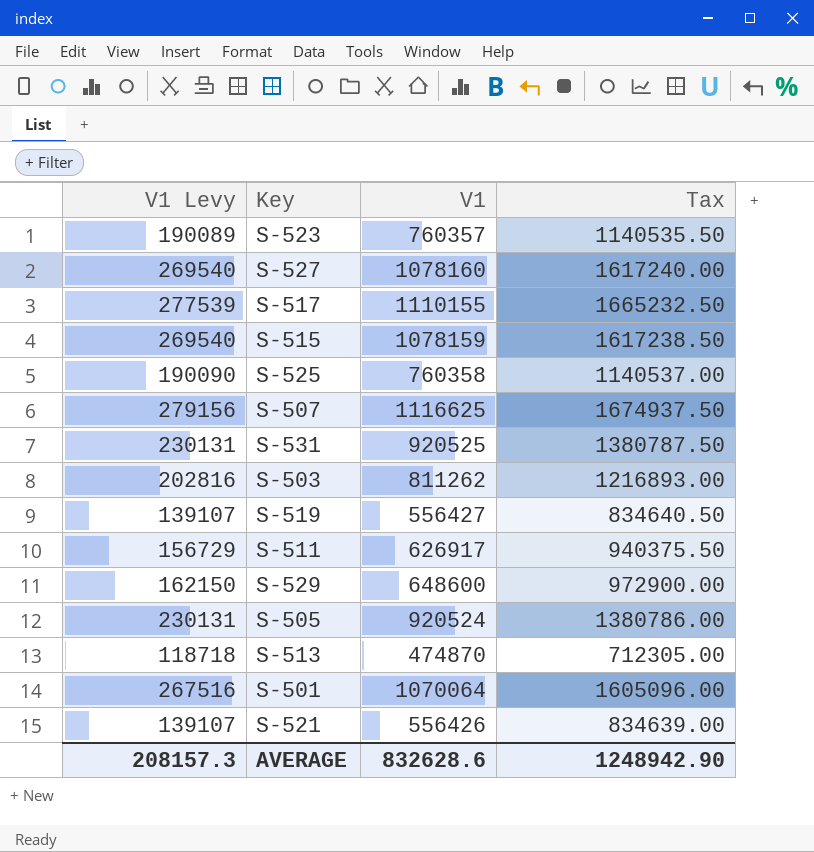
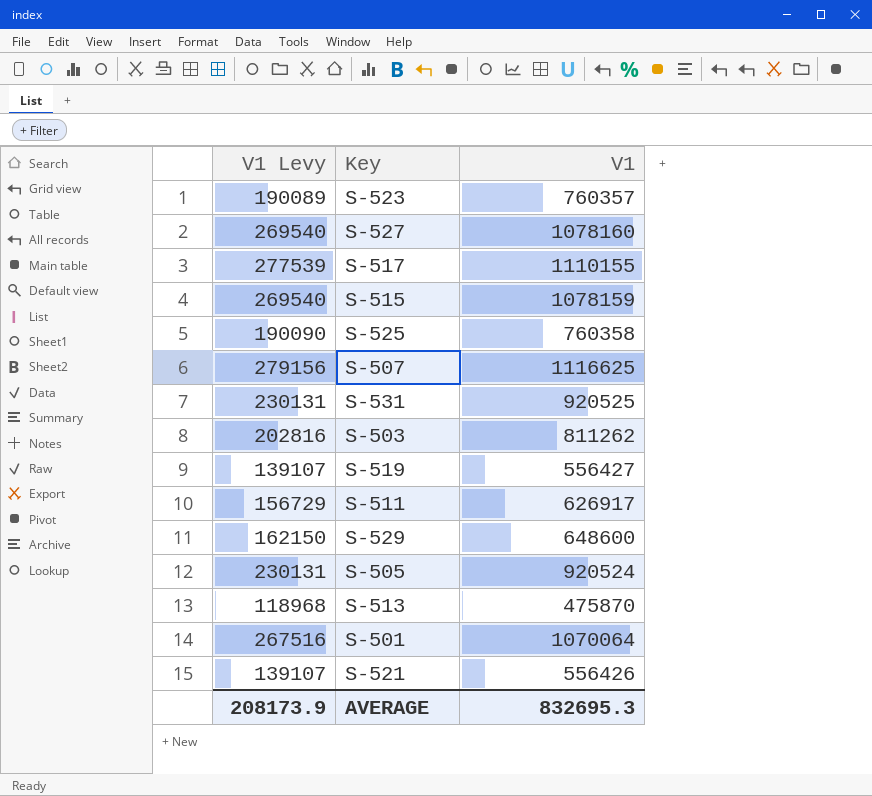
column Tax | formula: [V1] * 1.5 -> none
S-513 | V1 Levy: 118718 -> 118968
S-513 | V1: 474870 -> 475870
AVERAGE | V1 Levy: 208157.3 -> 208173.9
AVERAGE | V1: 832628.6 -> 832695.3

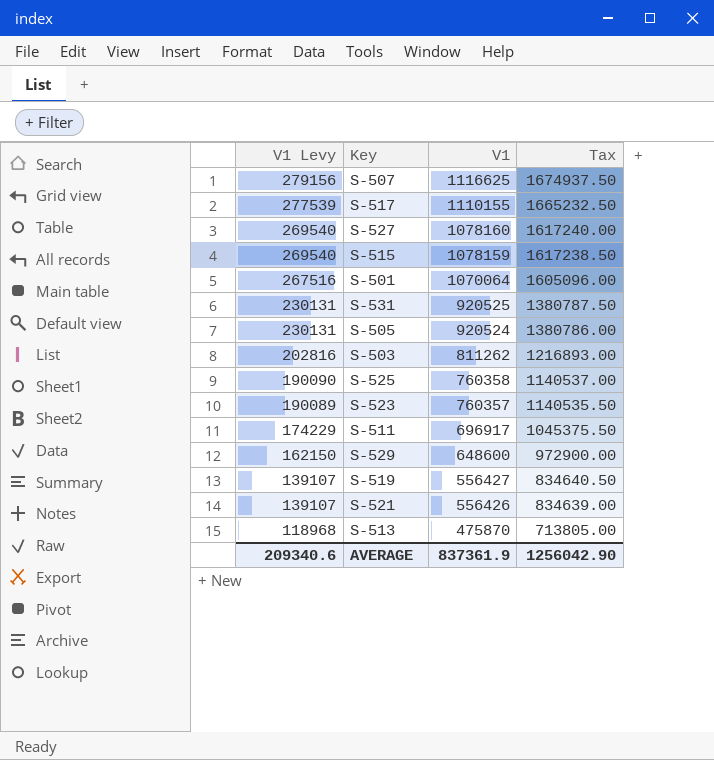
row order: none -> V1 Levy descending
column Tax | formula: none -> [V1] * 1.5
S-511 | V1 Levy: 156729 -> 174229
S-511 | V1: 626917 -> 696917
AVERAGE | V1 Levy: 208173.9 -> 209340.6
AVERAGE | V1: 832695.3 -> 837361.9

